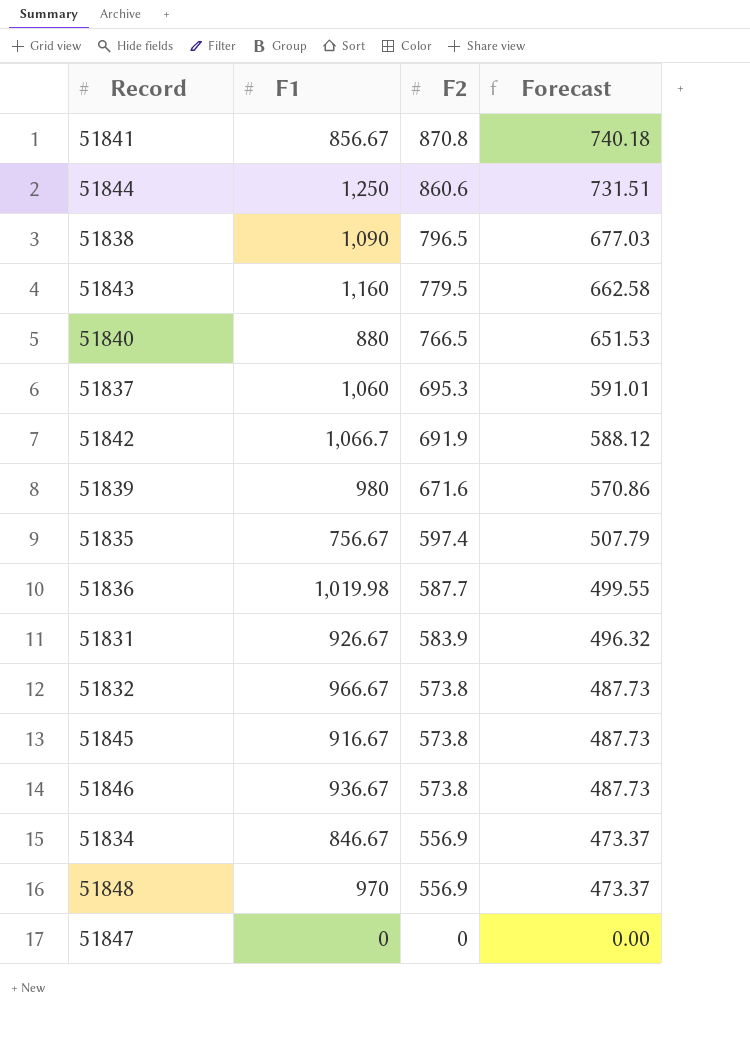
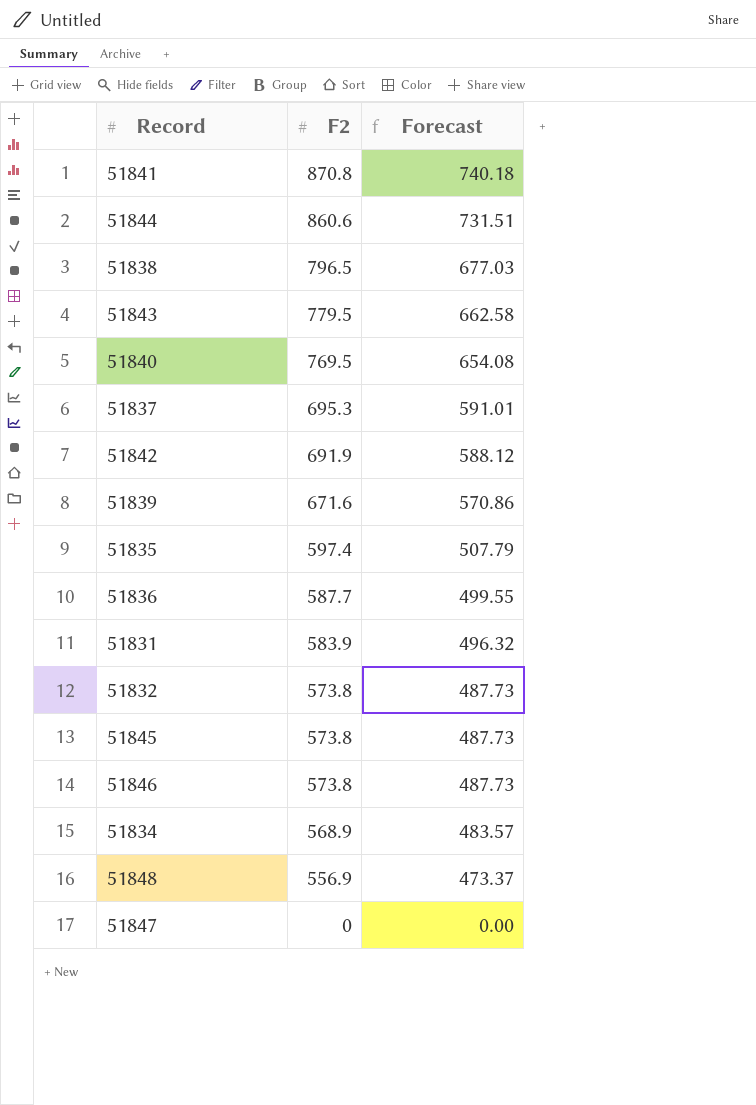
column F1 | position: 2 -> none
51840 | F2: 766.5 -> 769.5
51840 | Forecast: 651.53 -> 654.08
51834 | F2: 556.9 -> 568.9
51834 | Forecast: 473.37 -> 483.57

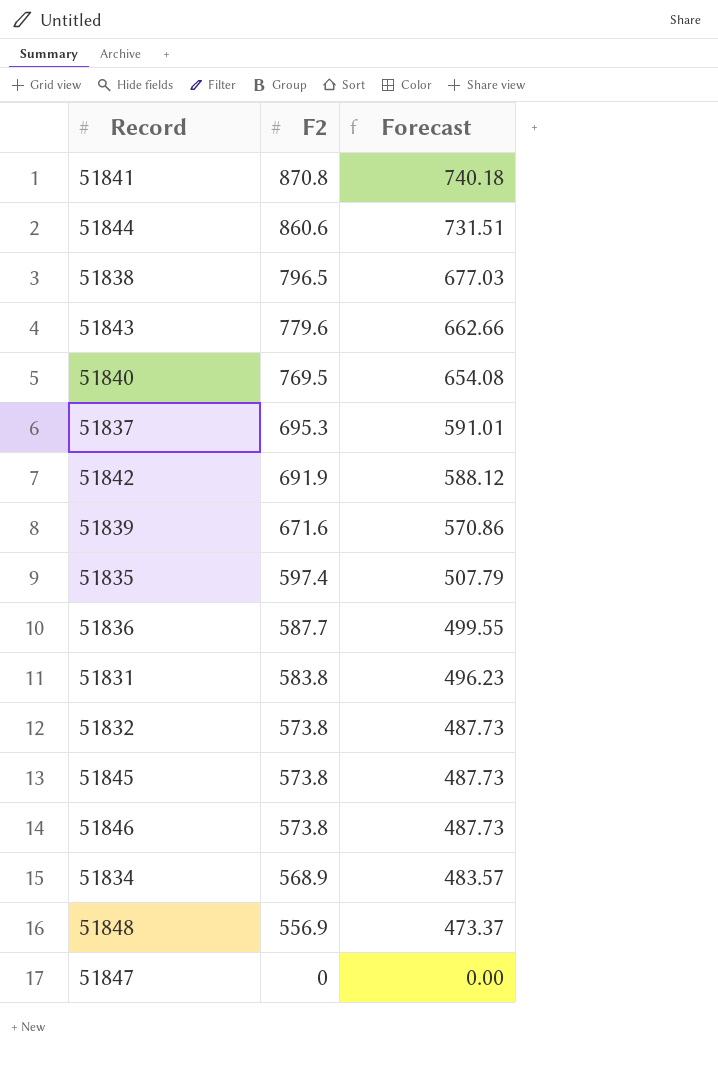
51843 | F2: 779.5 -> 779.6
51843 | Forecast: 662.58 -> 662.66
51831 | F2: 583.9 -> 583.8
51831 | Forecast: 496.32 -> 496.23

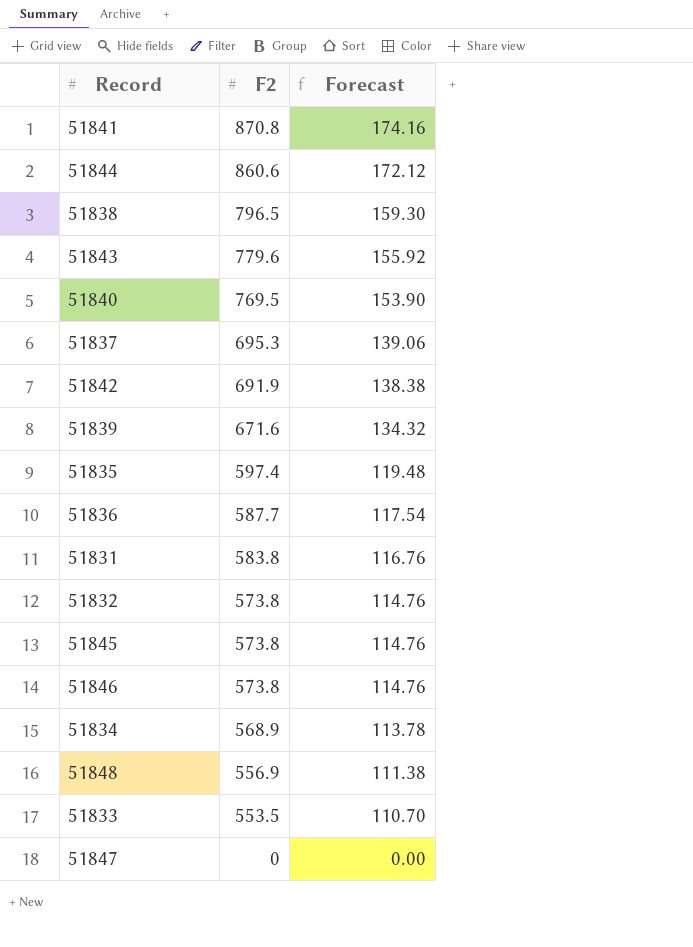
column Forecast | formula: [F2] * 0.85 -> [F2] * 0.2
row 51833: none -> 553.5 | 110.70

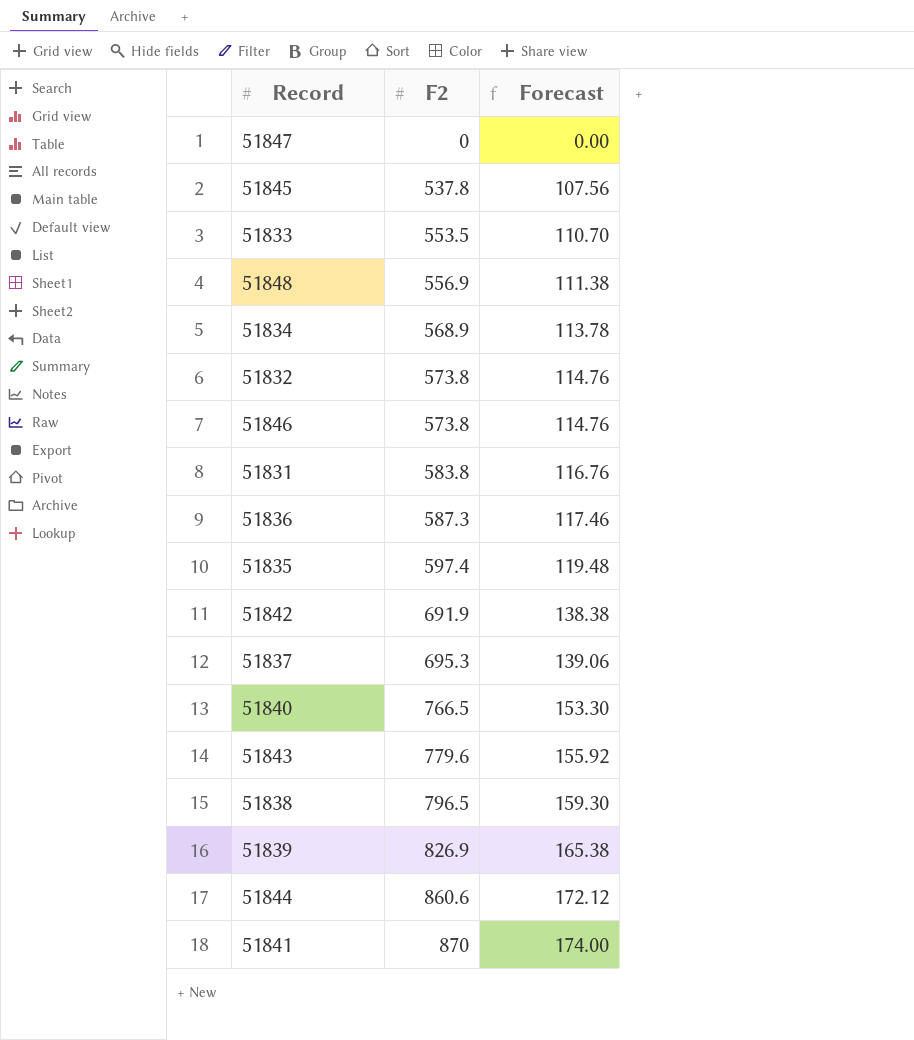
row order: F2 descending -> F2 ascending
51845 | F2: 573.8 -> 537.8
51845 | Forecast: 114.76 -> 107.56
51836 | F2: 587.7 -> 587.3
51836 | Forecast: 117.54 -> 117.46
51840 | F2: 769.5 -> 766.5
51840 | Forecast: 153.90 -> 153.30
51839 | F2: 671.6 -> 826.9
51839 | Forecast: 134.32 -> 165.38
51841 | F2: 870.8 -> 870
51841 | Forecast: 174.16 -> 174.00

